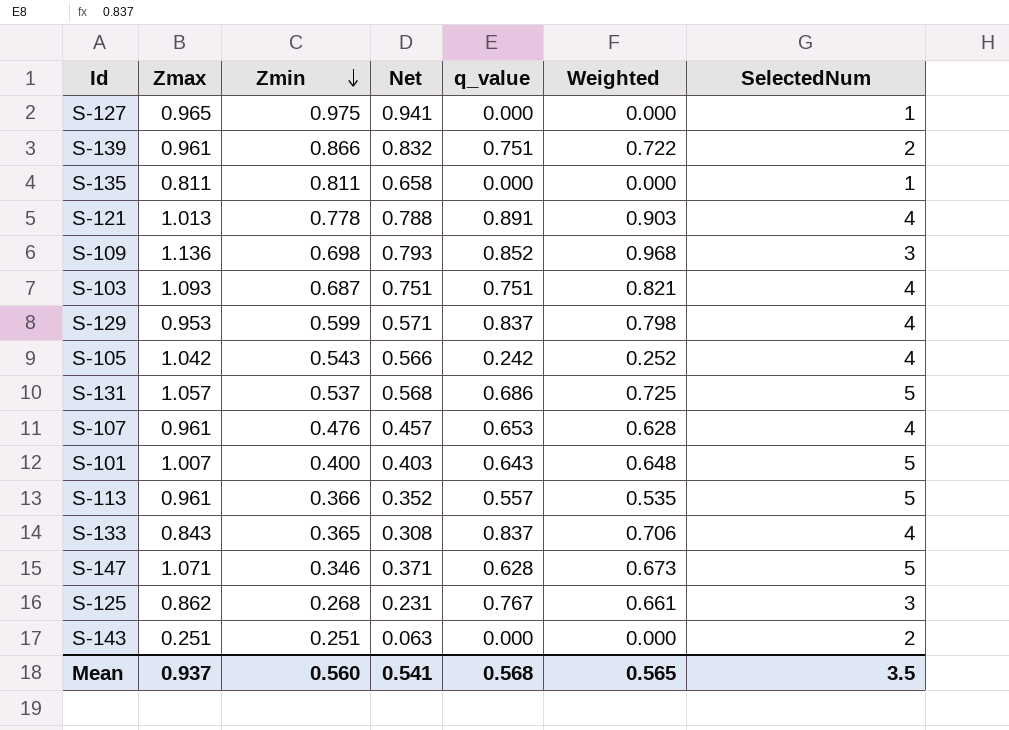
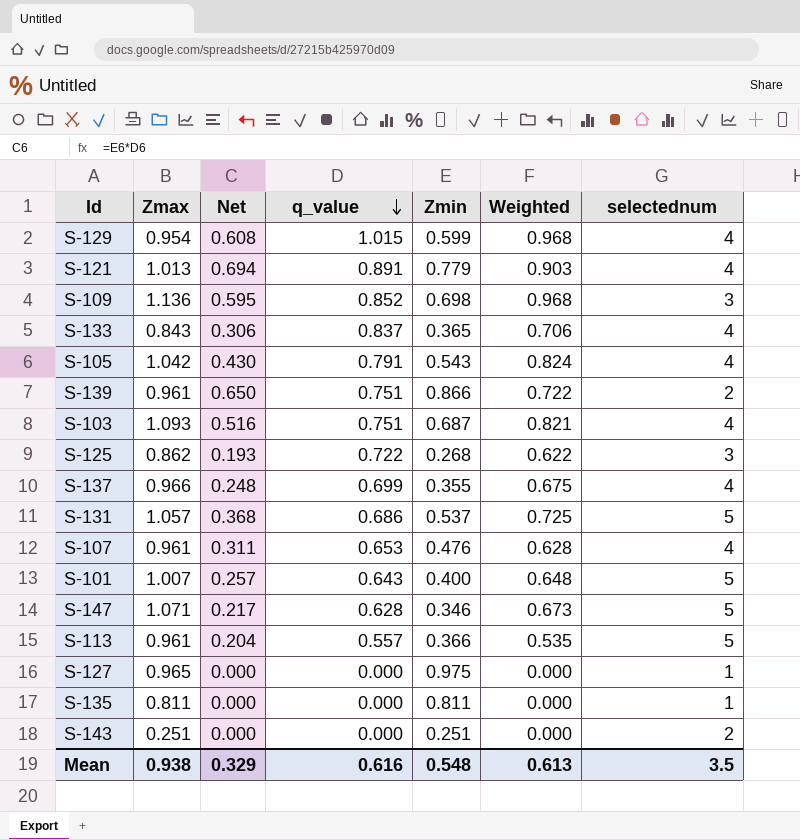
row order: Zmin descending -> q_value descending
column Net | formula: [Zmax] * [Zmin] -> [q_value] * [Zmin]
column Zmin | position: 3 -> 5
column name: SelectedNum -> selectednum
S-129 | Zmax: 0.953 -> 0.954
S-129 | q_value: 0.837 -> 1.015
S-129 | Weighted: 0.798 -> 0.968
S-121 | Zmin: 0.778 -> 0.779
S-105 | q_value: 0.242 -> 0.791
S-105 | Weighted: 0.252 -> 0.824
S-125 | q_value: 0.767 -> 0.722
S-125 | Weighted: 0.661 -> 0.622
row S-137: none -> 0.966 | 0.248 | 0.699 | 0.355 | 0.675 | 4
Mean | Zmax: 0.937 -> 0.938
Mean | Net: 0.541 -> 0.329
Mean | q_value: 0.568 -> 0.616
Mean | Zmin: 0.560 -> 0.548
Mean | Weighted: 0.565 -> 0.613

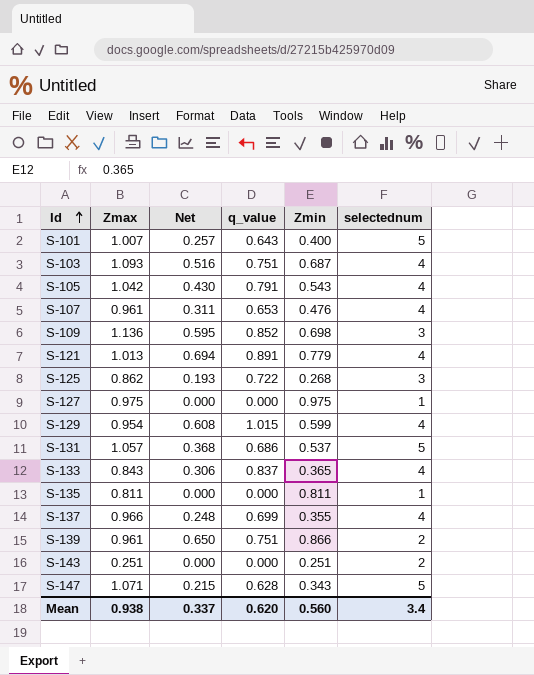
row order: q_value descending -> Id ascending
column Weighted | formula: [Zmax] * [q_value] -> none
row S-113: 0.961 | 0.204 | 0.557 | 0.366 | 0.535 | 5 -> none
S-127 | Zmax: 0.965 -> 0.975
S-147 | Net: 0.217 -> 0.215
S-147 | Zmin: 0.346 -> 0.343
Mean | Net: 0.329 -> 0.337
Mean | q_value: 0.616 -> 0.620
Mean | Zmin: 0.548 -> 0.560
Mean | selectednum: 3.5 -> 3.4

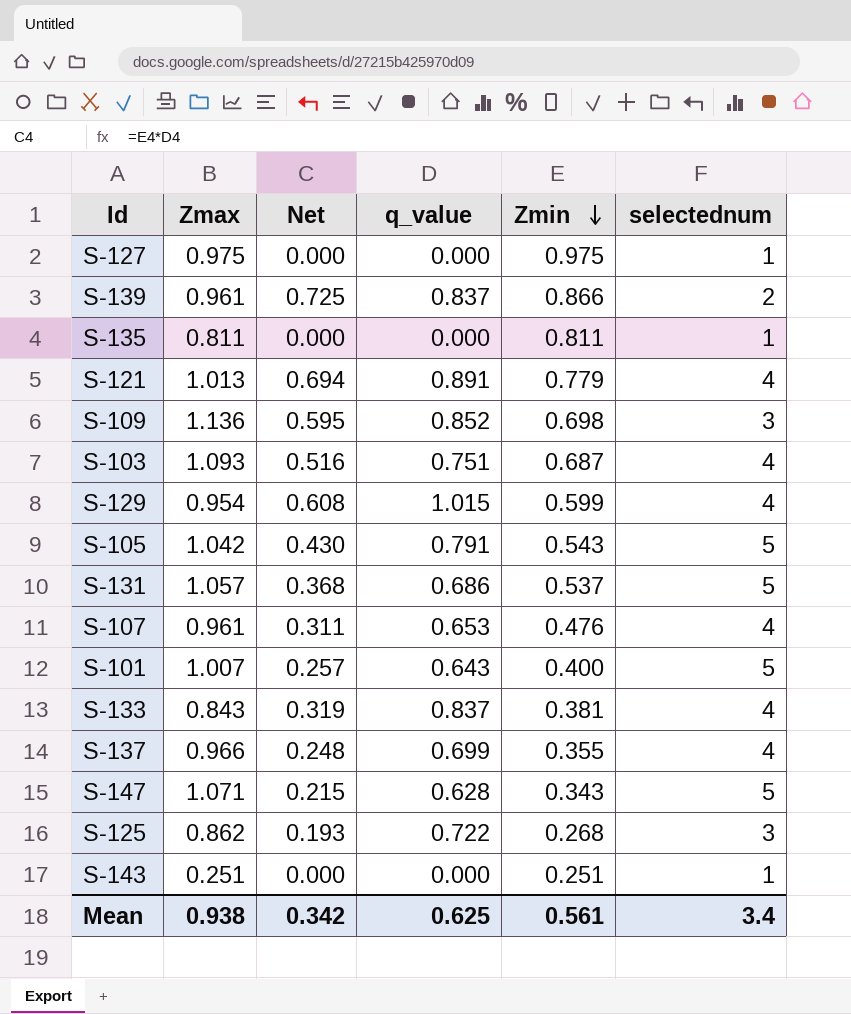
row order: Id ascending -> Zmin descending
S-139 | Net: 0.650 -> 0.725
S-139 | q_value: 0.751 -> 0.837
S-105 | selectednum: 4 -> 5
S-133 | Net: 0.306 -> 0.319
S-133 | Zmin: 0.365 -> 0.381
S-143 | selectednum: 2 -> 1
Mean | Net: 0.337 -> 0.342
Mean | q_value: 0.620 -> 0.625
Mean | Zmin: 0.560 -> 0.561

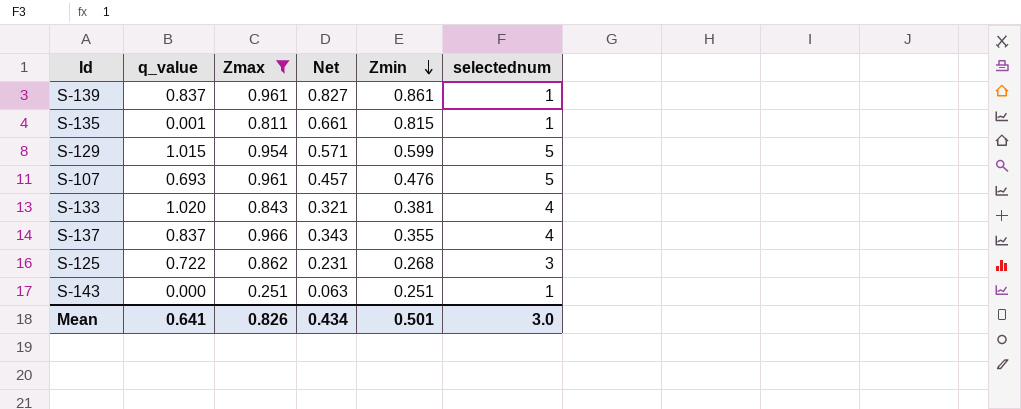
filter: none -> Zmax <= 0.966
column q_value | position: 4 -> 2
column Net | formula: [q_value] * [Zmin] -> [Zmax] * [Zmin]
S-139 | Zmin: 0.866 -> 0.861
S-139 | selectednum: 2 -> 1
S-135 | q_value: 0.000 -> 0.001
S-135 | Zmin: 0.811 -> 0.815
S-129 | selectednum: 4 -> 5
S-107 | q_value: 0.653 -> 0.693
S-107 | selectednum: 4 -> 5
S-133 | q_value: 0.837 -> 1.020
S-137 | q_value: 0.699 -> 0.837
Mean | q_value: 0.625 -> 0.641
Mean | Zmax: 0.938 -> 0.826
Mean | Net: 0.342 -> 0.434
Mean | Zmin: 0.561 -> 0.501
Mean | selectednum: 3.4 -> 3.0

